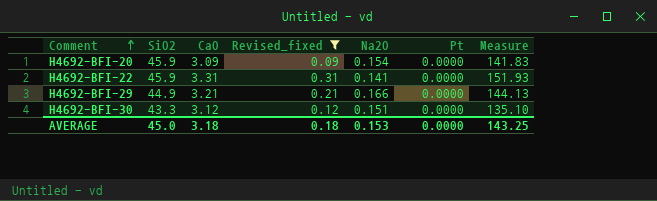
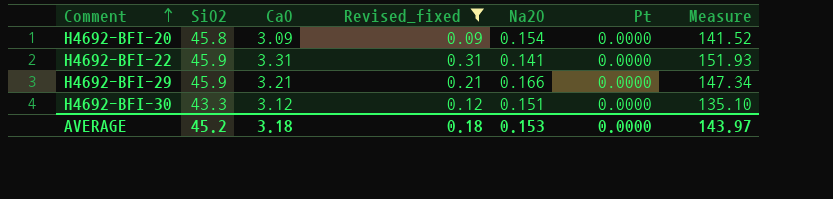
H4692-BFI-20 | SiO2: 45.9 -> 45.8
H4692-BFI-20 | Measure: 141.83 -> 141.52
H4692-BFI-29 | SiO2: 44.9 -> 45.9
H4692-BFI-29 | Measure: 144.13 -> 147.34
AVERAGE | SiO2: 45.0 -> 45.2
AVERAGE | Measure: 143.25 -> 143.97

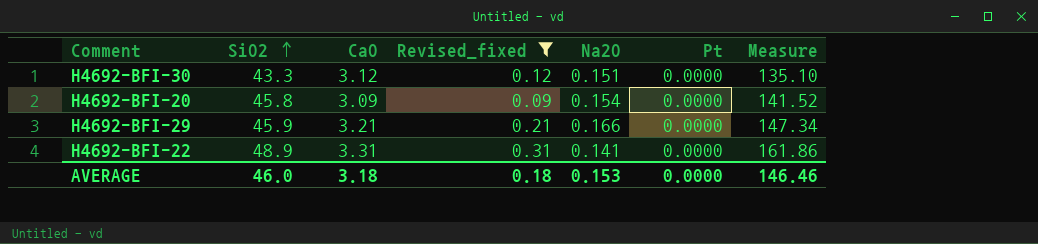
row order: Comment ascending -> SiO2 ascending
H4692-BFI-22 | SiO2: 45.9 -> 48.9
H4692-BFI-22 | Measure: 151.93 -> 161.86
AVERAGE | SiO2: 45.2 -> 46.0
AVERAGE | Measure: 143.97 -> 146.46

